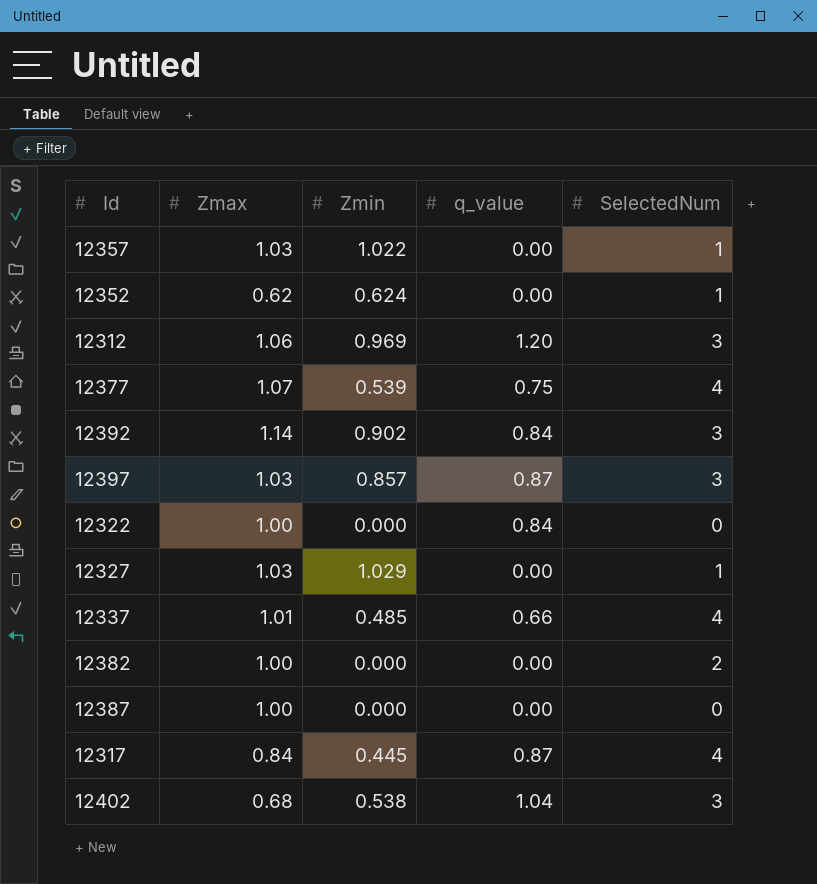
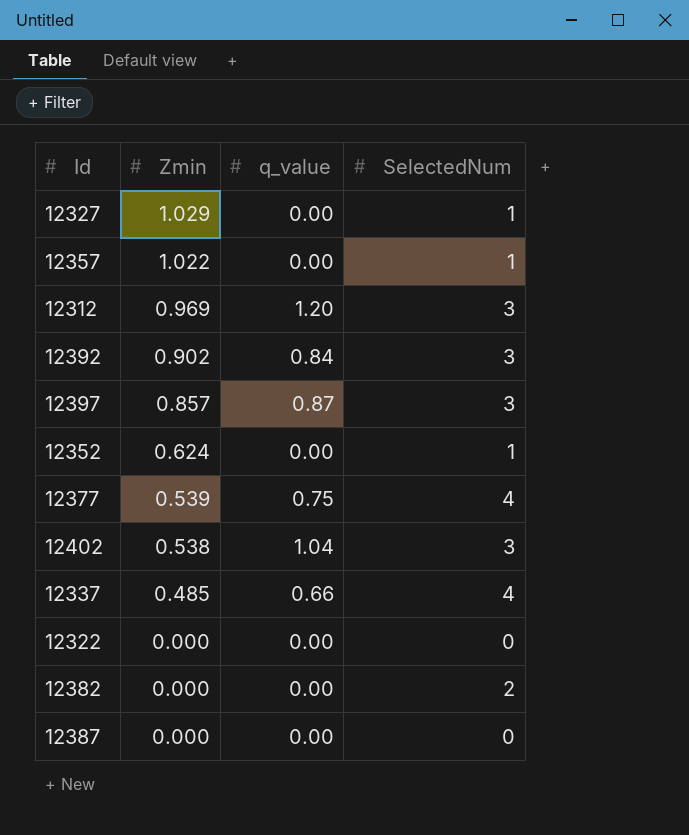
row order: none -> Zmin descending
column Zmax | position: 2 -> none
row 12317: 0.84 | 0.445 | 0.87 | 4 -> none
12322 | q_value: 0.84 -> 0.00

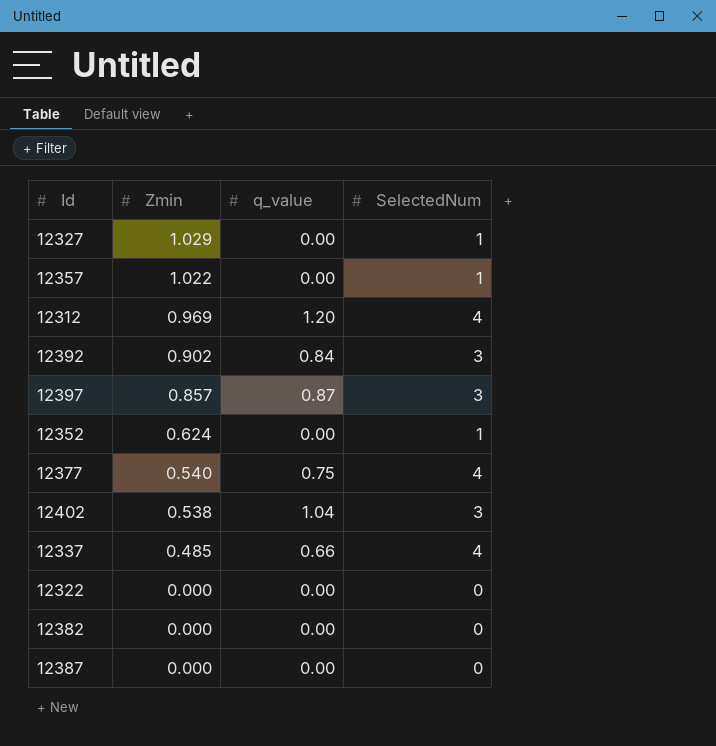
12312 | SelectedNum: 3 -> 4
12377 | Zmin: 0.539 -> 0.540
12382 | SelectedNum: 2 -> 0

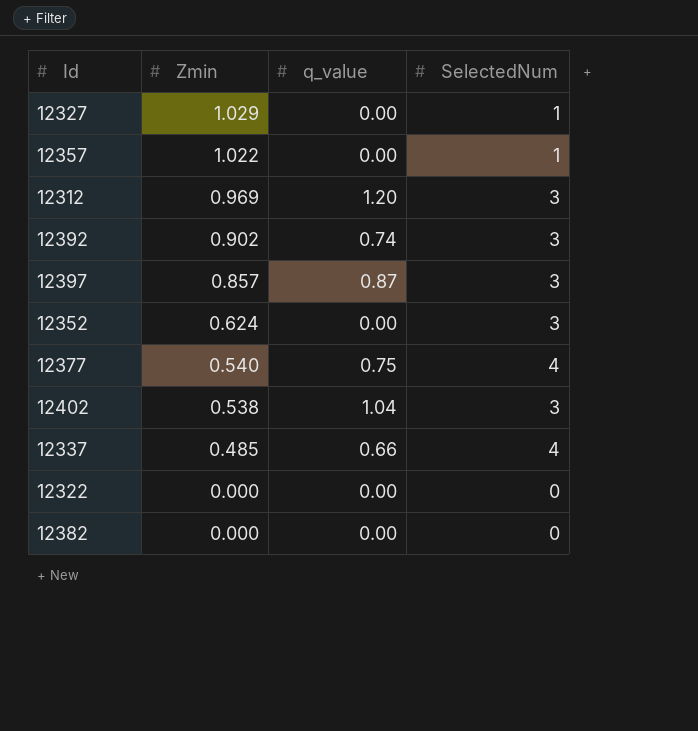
row 12387: 0.000 | 0.00 | 0 -> none
12312 | SelectedNum: 4 -> 3
12392 | q_value: 0.84 -> 0.74
12352 | SelectedNum: 1 -> 3

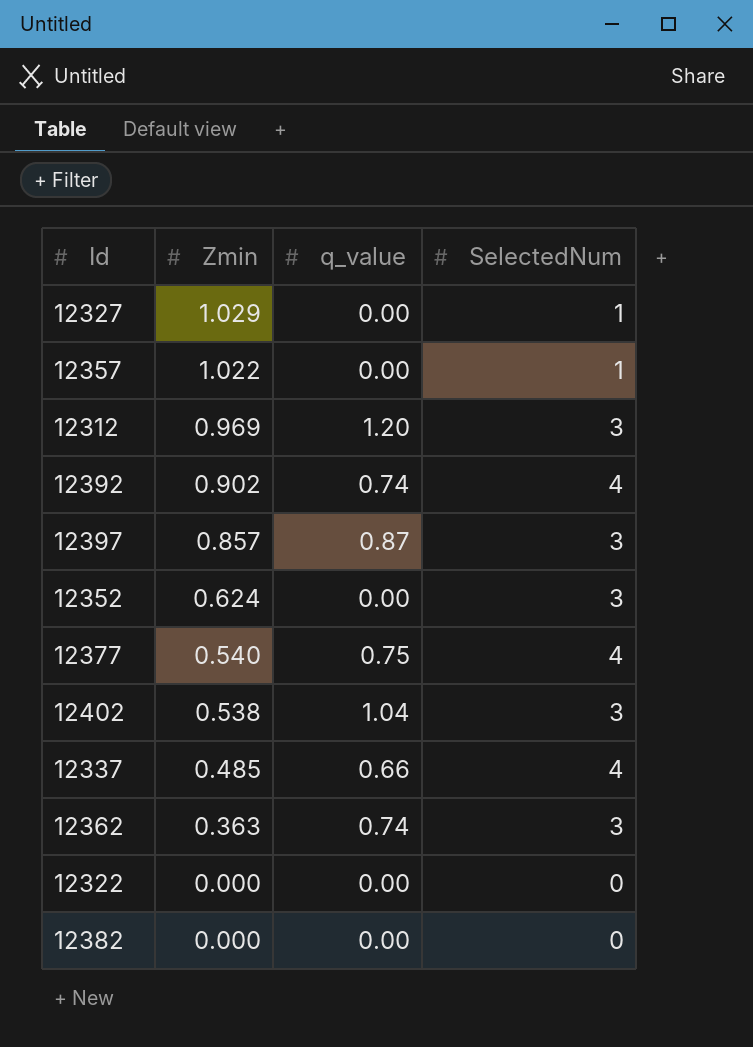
12392 | SelectedNum: 3 -> 4
row 12362: none -> 0.363 | 0.74 | 3

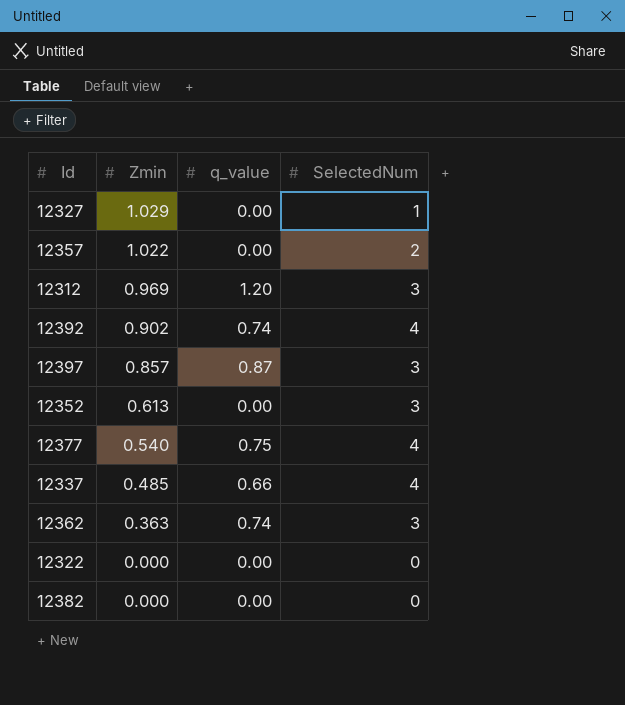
row 12402: 0.538 | 1.04 | 3 -> none
12357 | SelectedNum: 1 -> 2
12352 | Zmin: 0.624 -> 0.613

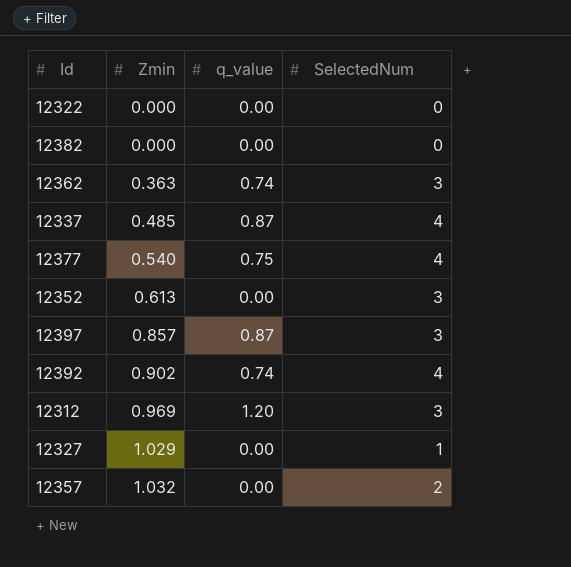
row order: Zmin descending -> Zmin ascending
12337 | q_value: 0.66 -> 0.87
12357 | Zmin: 1.022 -> 1.032

